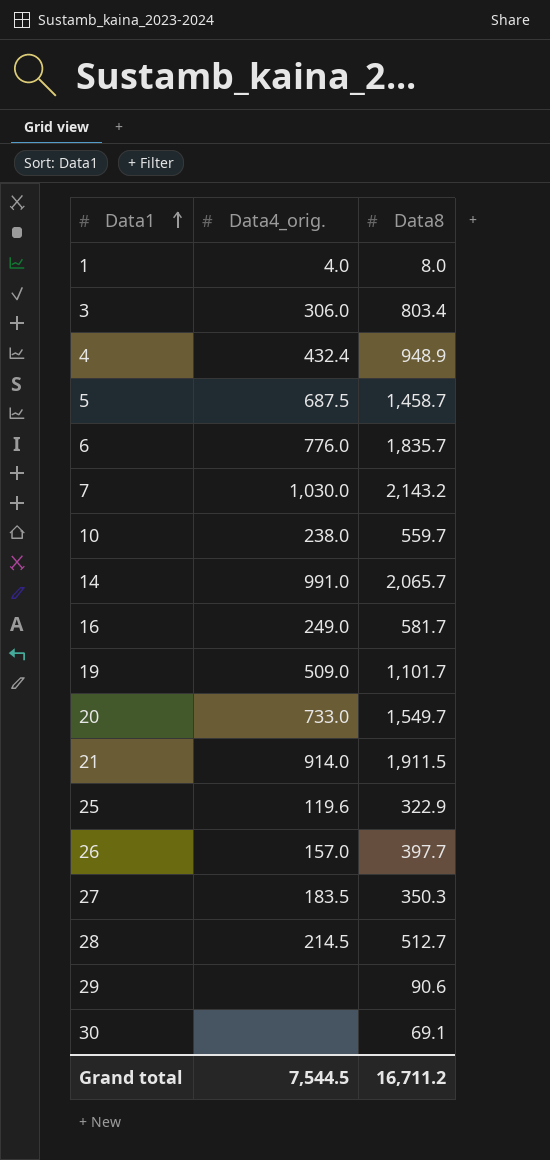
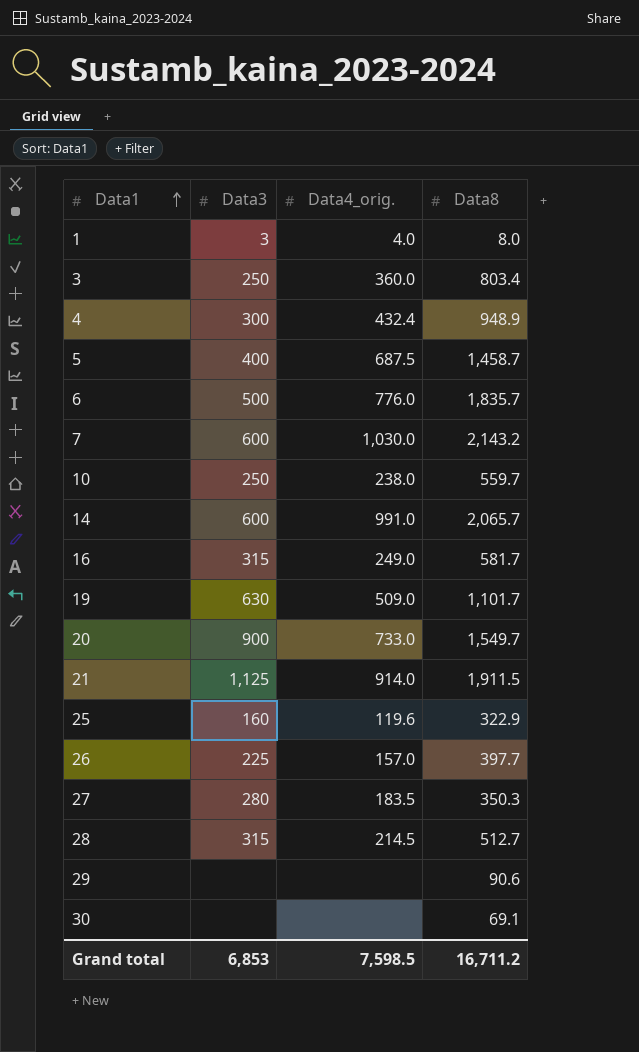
column Data3 | position: none -> 2
3 | Data4_orig.: 306.0 -> 360.0
Grand total | Data4_orig.: 7,544.5 -> 7,598.5

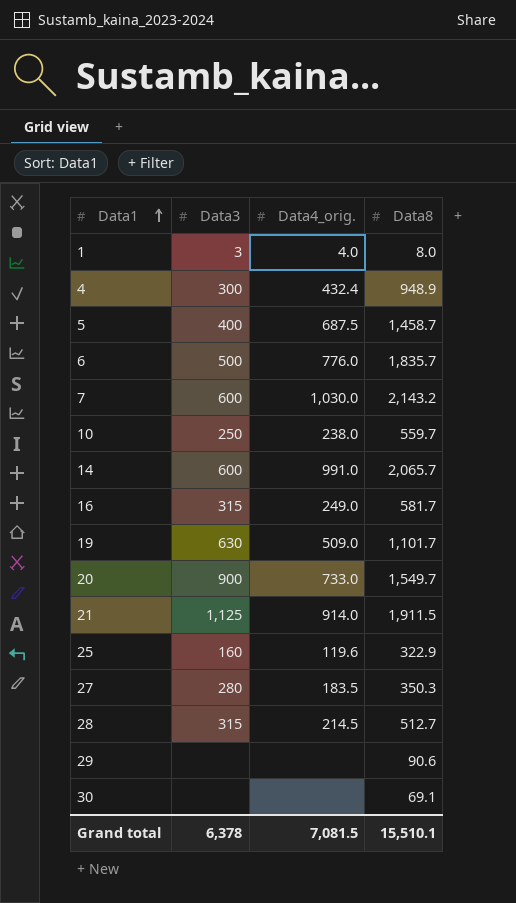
row 3: 250 | 360.0 | 803.4 -> none
row 26: 225 | 157.0 | 397.7 -> none
Grand total | Data3: 6,853 -> 6,378
Grand total | Data4_orig.: 7,598.5 -> 7,081.5
Grand total | Data8: 16,711.2 -> 15,510.1

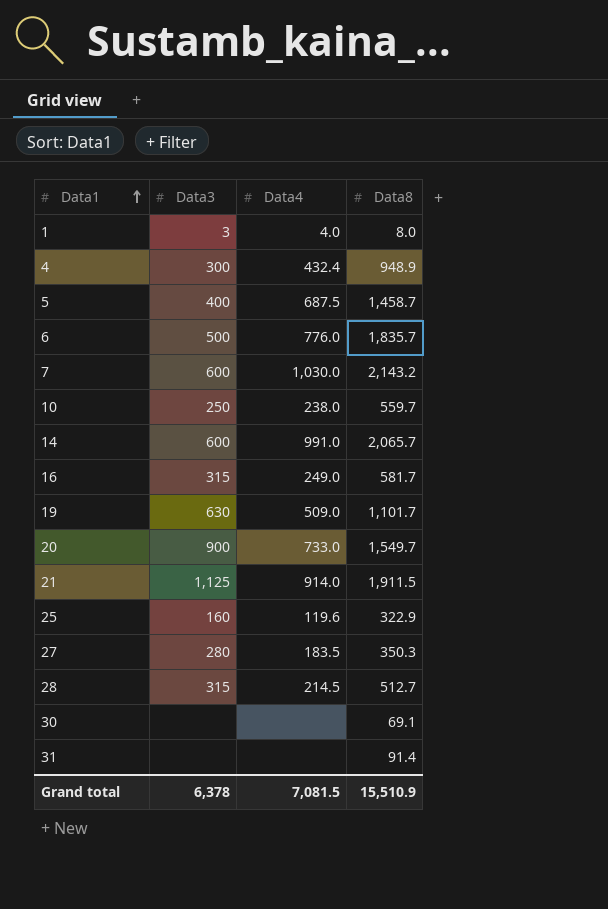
column name: Data4_orig. -> Data4
row 29: none | none | 90.6 -> none
row 31: none -> none | none | 91.4
Grand total | Data8: 15,510.1 -> 15,510.9

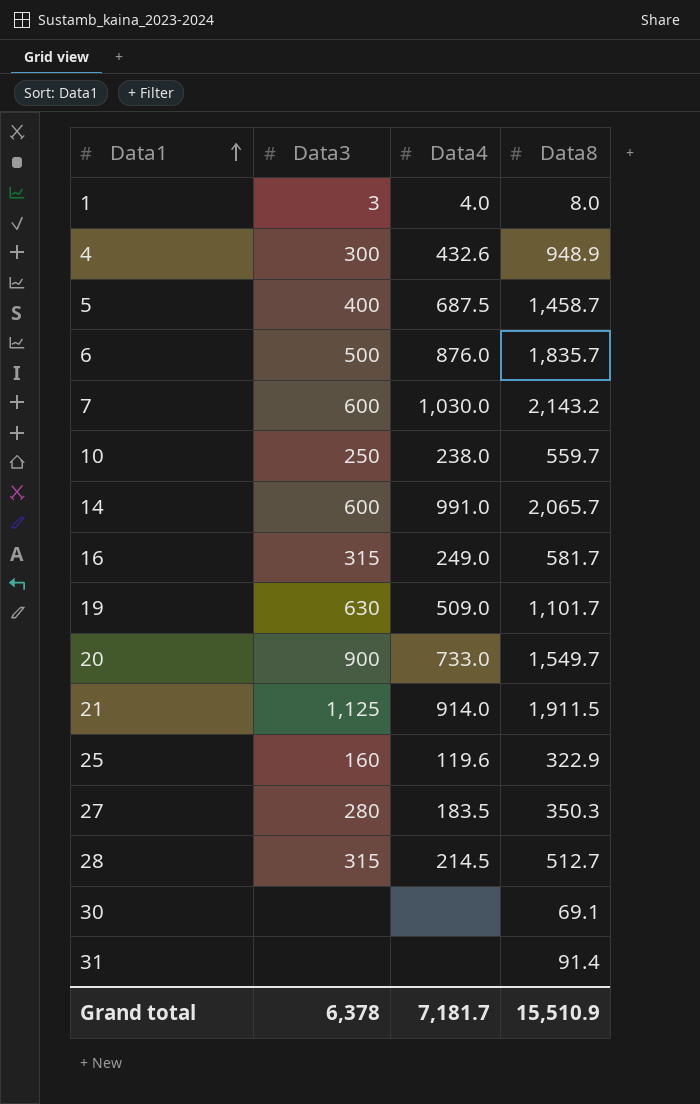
4 | Data4: 432.4 -> 432.6
6 | Data4: 776.0 -> 876.0
Grand total | Data4: 7,081.5 -> 7,181.7

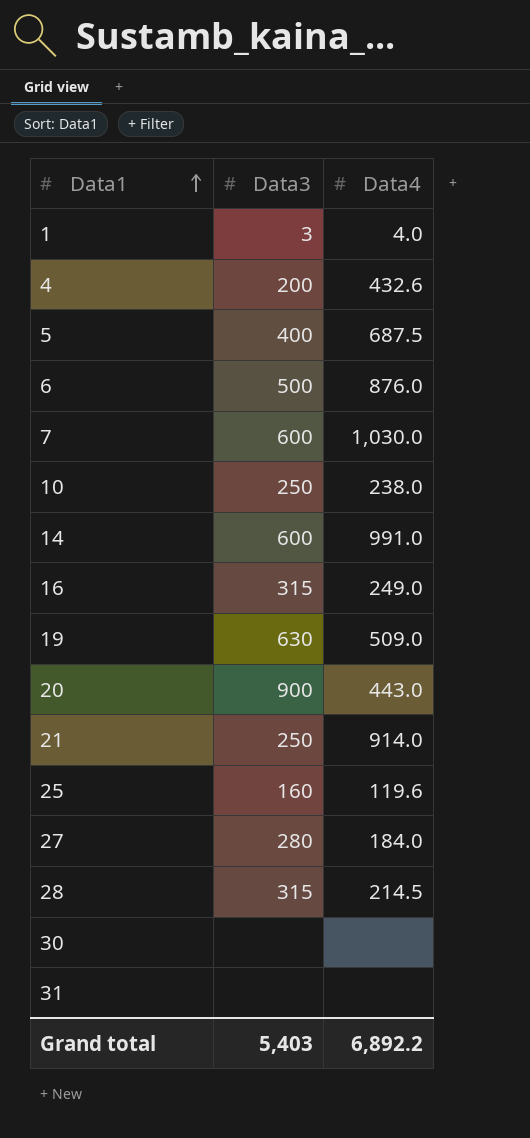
column Data8 | position: 4 -> none
4 | Data3: 300 -> 200
20 | Data4: 733.0 -> 443.0
21 | Data3: 1,125 -> 250
27 | Data4: 183.5 -> 184.0
Grand total | Data3: 6,378 -> 5,403
Grand total | Data4: 7,181.7 -> 6,892.2

